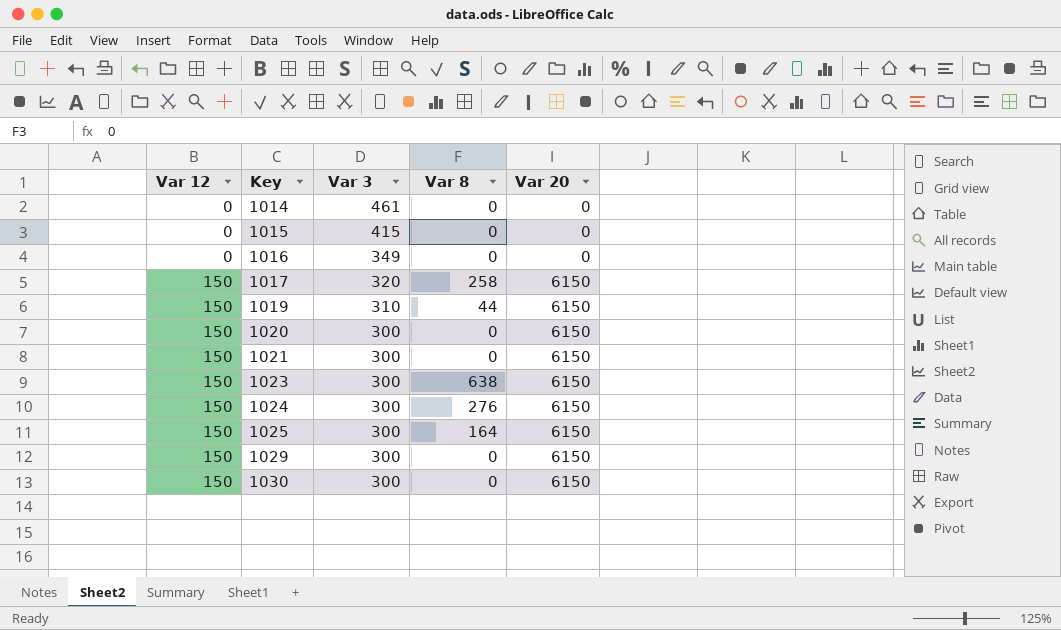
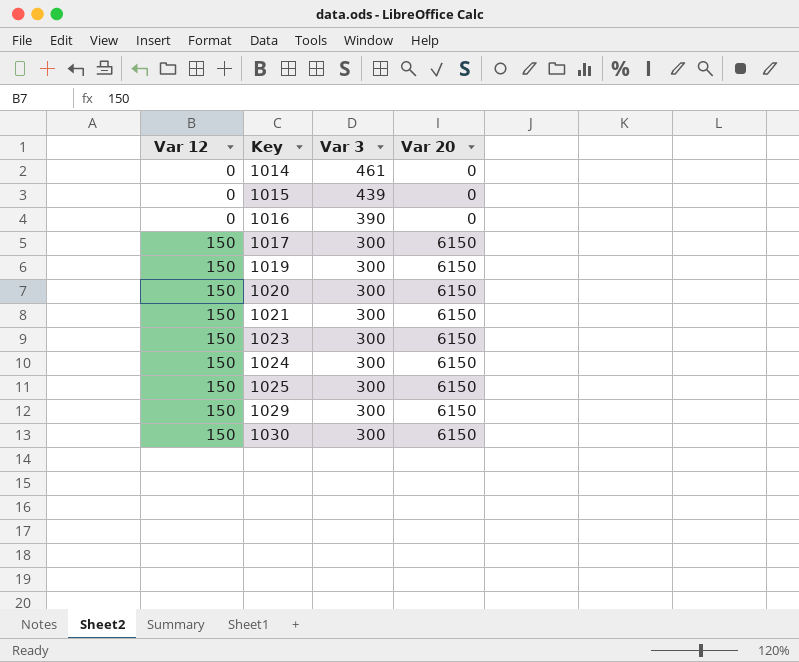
column Var 8 | position: 4 -> none
1015 | Var 3: 415 -> 439
1016 | Var 3: 349 -> 390
1017 | Var 3: 320 -> 300
1019 | Var 3: 310 -> 300

